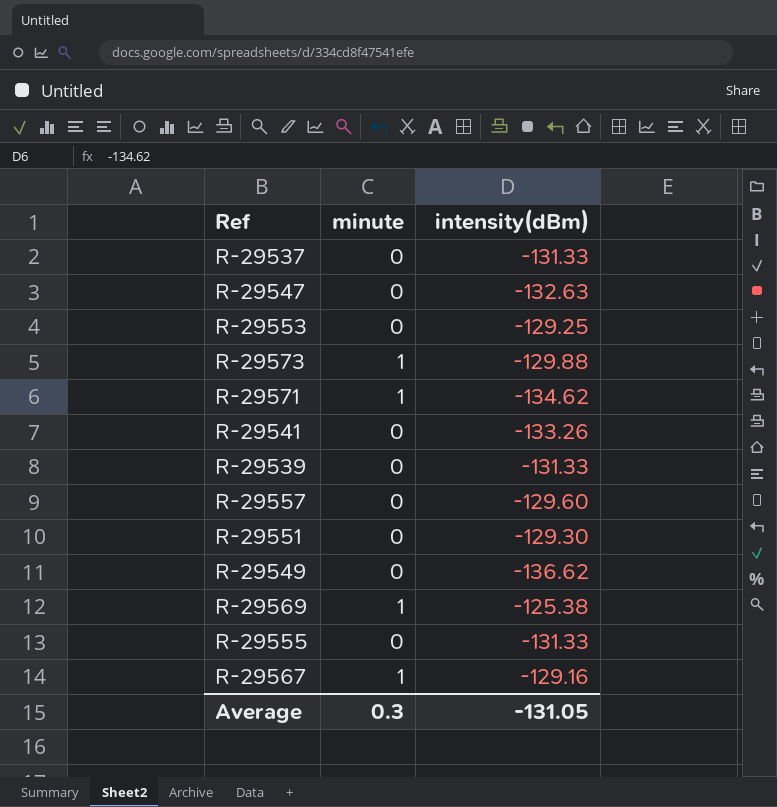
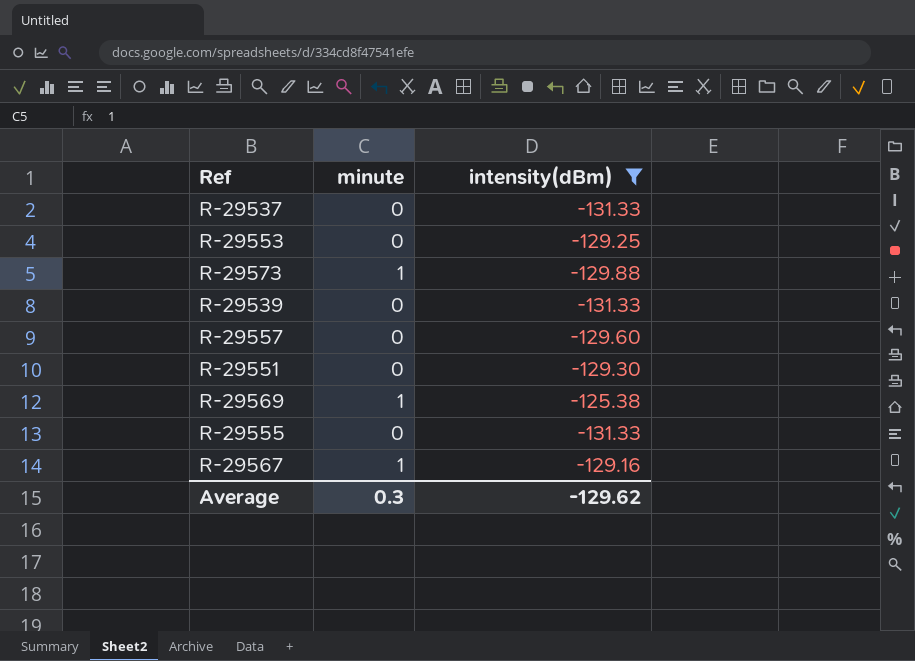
filter: none -> intensity(dBm) >= -131.33
Average | intensity(dBm): -131.05 -> -129.62

